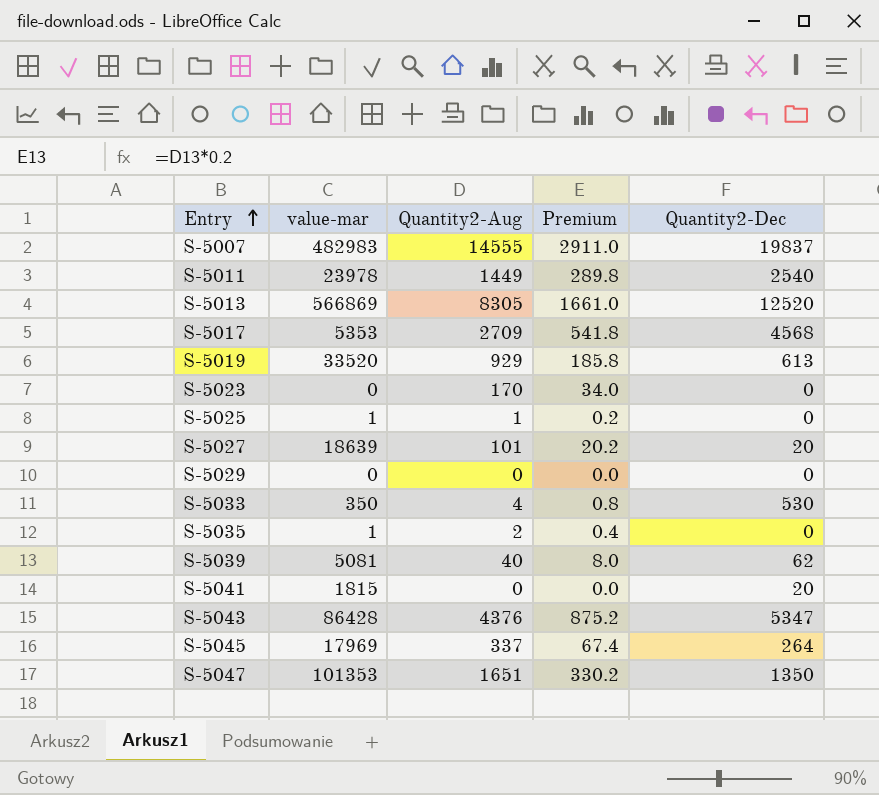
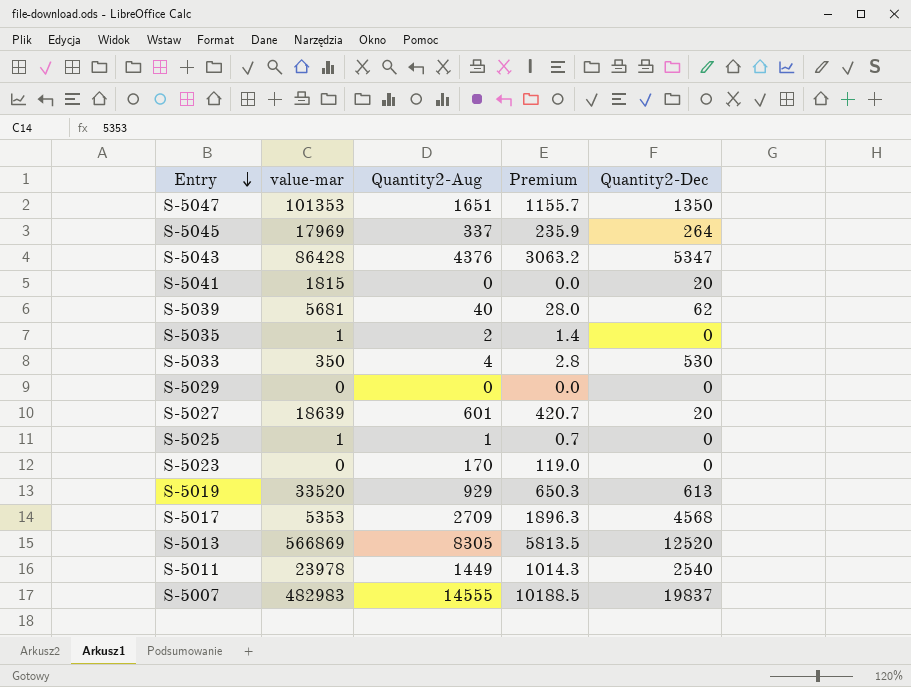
row order: Entry ascending -> Entry descending
column Premium | formula: [Quantity2-Aug] * 0.2 -> [Quantity2-Aug] * 0.7
S-5039 | value-mar: 5081 -> 5681
S-5027 | Quantity2-Aug: 101 -> 601

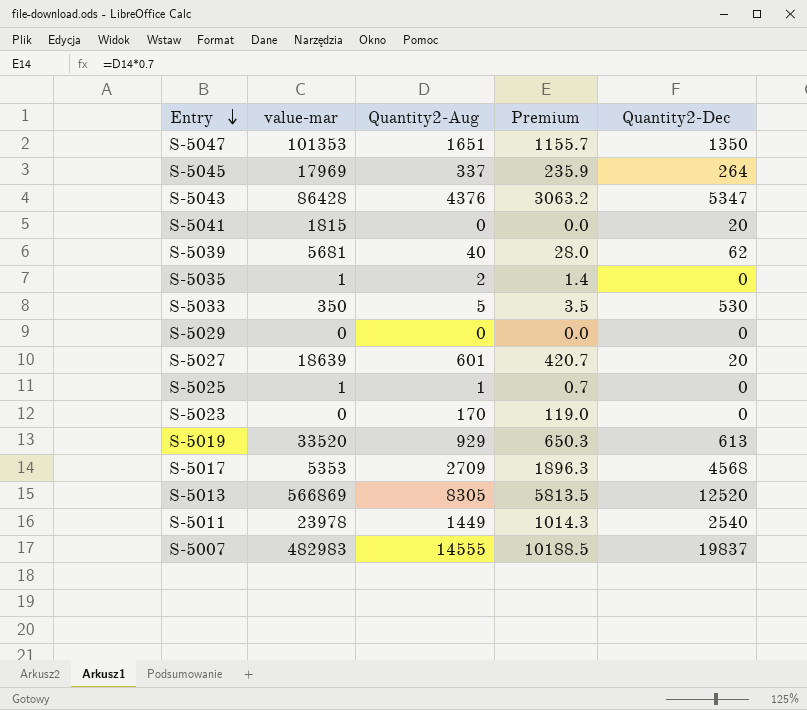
S-5033 | Quantity2-Aug: 4 -> 5
S-5033 | Premium: 2.8 -> 3.5

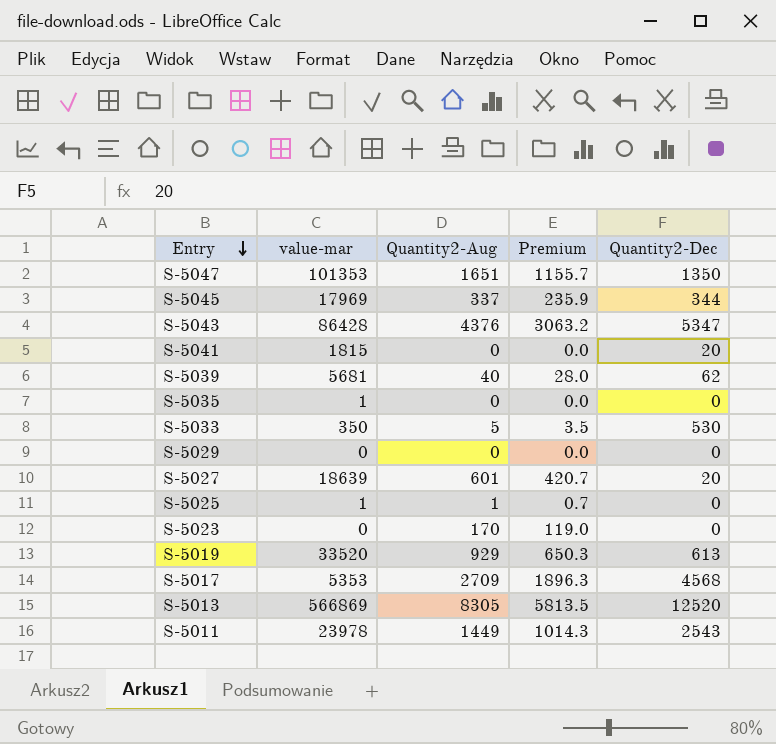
row S-5007: 482983 | 14555 | 10188.5 | 19837 -> none
S-5045 | Quantity2-Dec: 264 -> 344
S-5035 | Quantity2-Aug: 2 -> 0
S-5035 | Premium: 1.4 -> 0.0
S-5011 | Quantity2-Dec: 2540 -> 2543

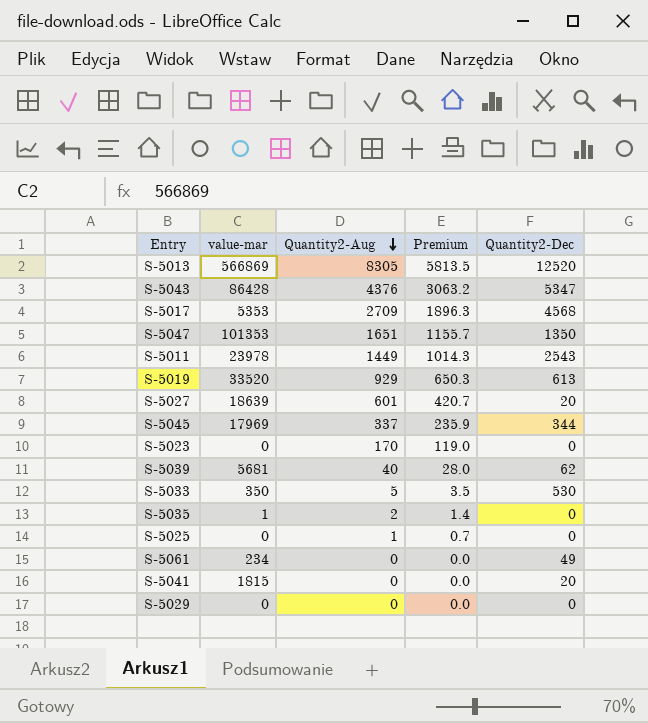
row order: Entry descending -> Quantity2-Aug descending
S-5035 | Quantity2-Aug: 0 -> 2
S-5035 | Premium: 0.0 -> 1.4
S-5025 | value-mar: 1 -> 0
row S-5061: none -> 234 | 0 | 0.0 | 49

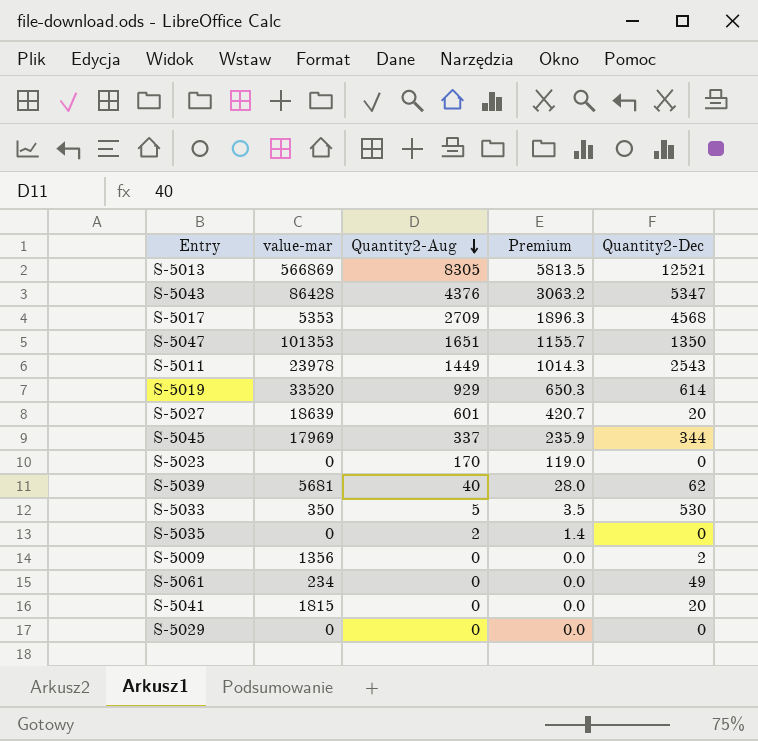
row S-5025: 0 | 1 | 0.7 | 0 -> none
S-5013 | Quantity2-Dec: 12520 -> 12521
S-5019 | Quantity2-Dec: 613 -> 614
S-5035 | value-mar: 1 -> 0
row S-5009: none -> 1356 | 0 | 0.0 | 2

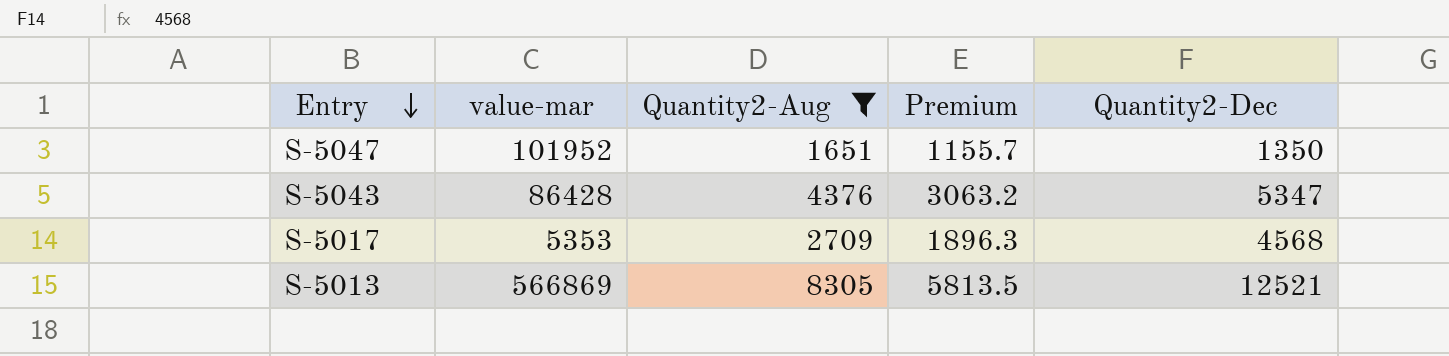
filter: none -> Quantity2-Aug >= 1651
row order: Quantity2-Aug descending -> Entry descending
S-5047 | value-mar: 101353 -> 101952

